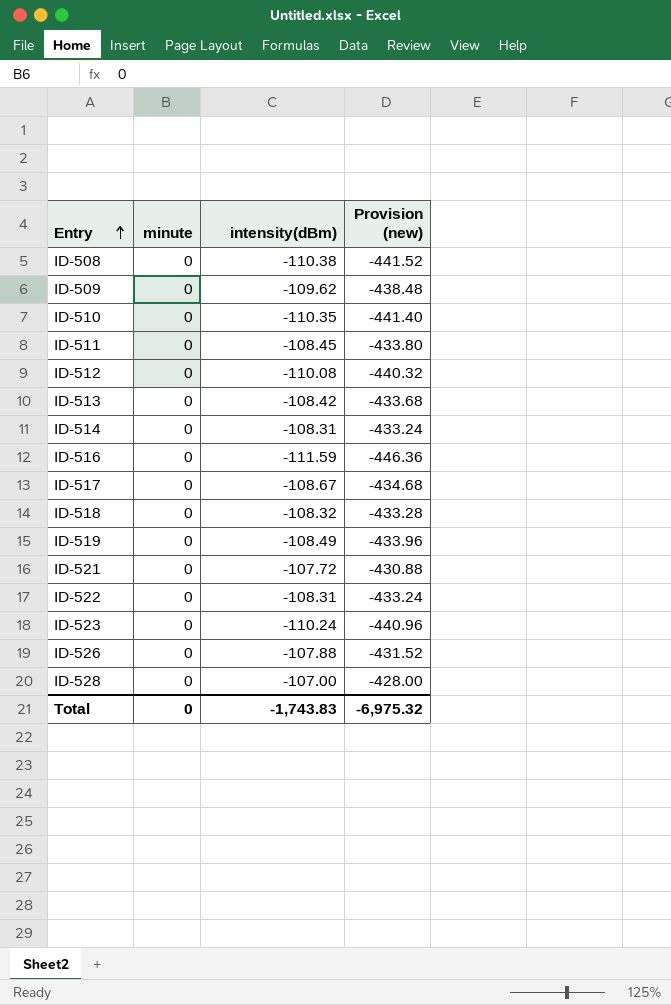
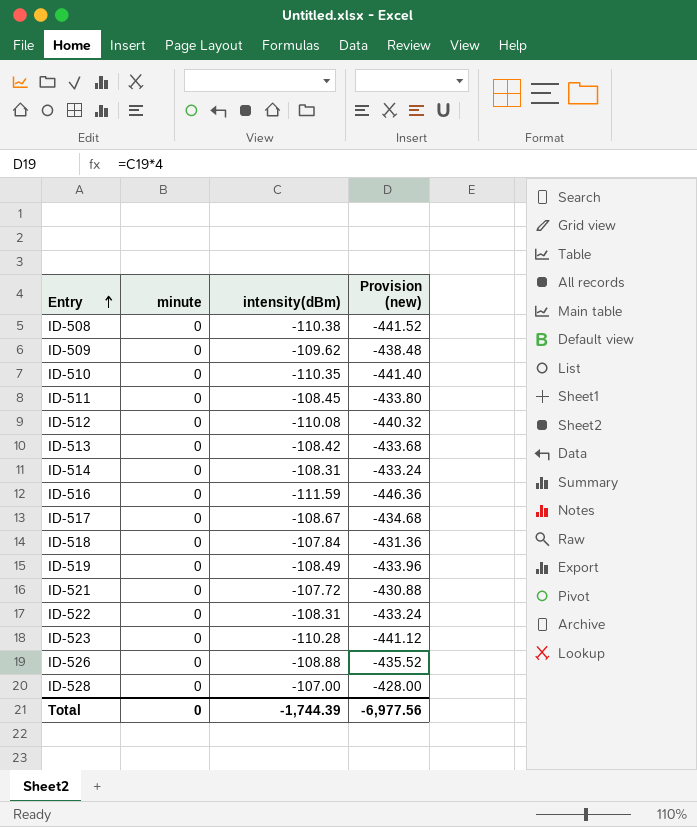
ID-518 | intensity(dBm): -108.32 -> -107.84
ID-518 | Provision (new): -433.28 -> -431.36
ID-523 | intensity(dBm): -110.24 -> -110.28
ID-523 | Provision (new): -440.96 -> -441.12
ID-526 | intensity(dBm): -107.88 -> -108.88
ID-526 | Provision (new): -431.52 -> -435.52
Total | intensity(dBm): -1,743.83 -> -1,744.39
Total | Provision (new): -6,975.32 -> -6,977.56

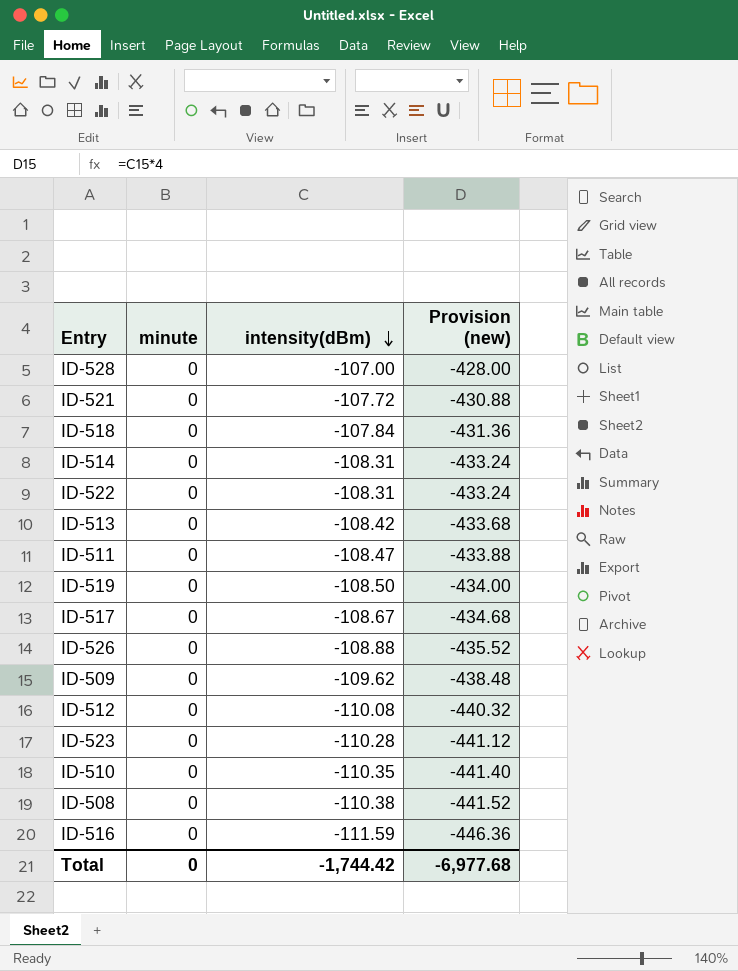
row order: Entry ascending -> intensity(dBm) descending
ID-511 | intensity(dBm): -108.45 -> -108.47
ID-511 | Provision (new): -433.80 -> -433.88
ID-519 | intensity(dBm): -108.49 -> -108.50
ID-519 | Provision (new): -433.96 -> -434.00
Total | intensity(dBm): -1,744.39 -> -1,744.42
Total | Provision (new): -6,977.56 -> -6,977.68

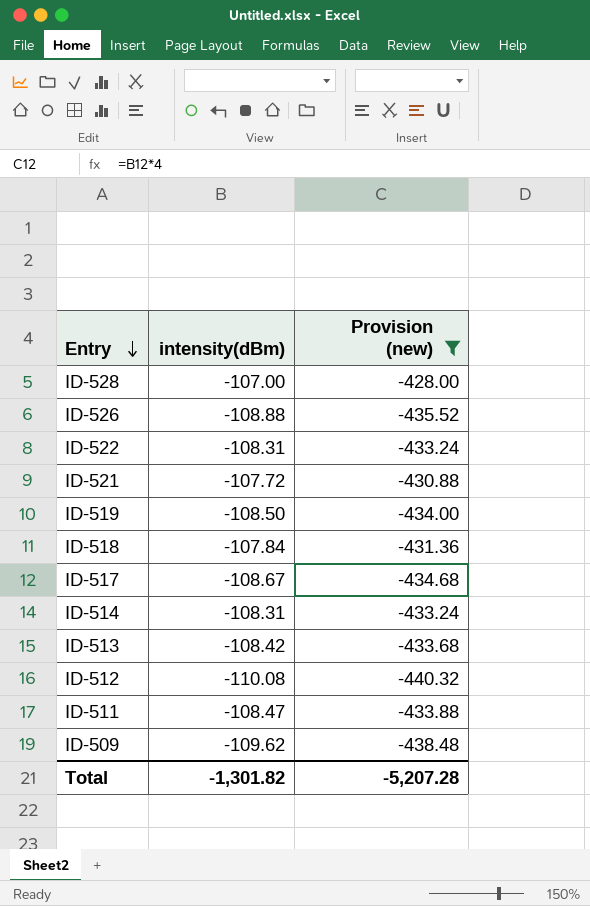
filter: none -> Provision (new) >= -440.32
row order: intensity(dBm) descending -> Entry descending
column minute | position: 2 -> none
Total | intensity(dBm): -1,744.42 -> -1,301.82
Total | Provision (new): -6,977.68 -> -5,207.28

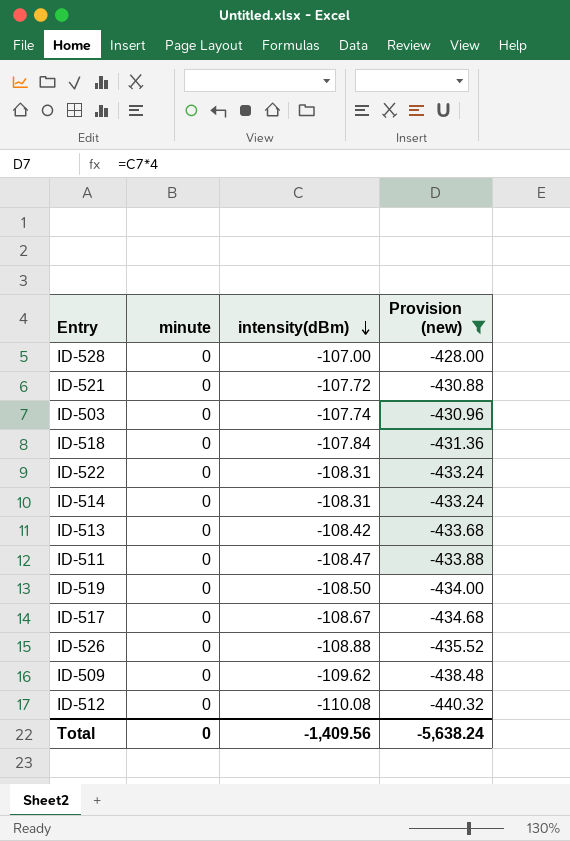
row order: Entry descending -> intensity(dBm) descending
column minute | position: none -> 2
row ID-503: none -> 0 | -107.74 | -430.96
Total | intensity(dBm): -1,301.82 -> -1,409.56
Total | Provision (new): -5,207.28 -> -5,638.24

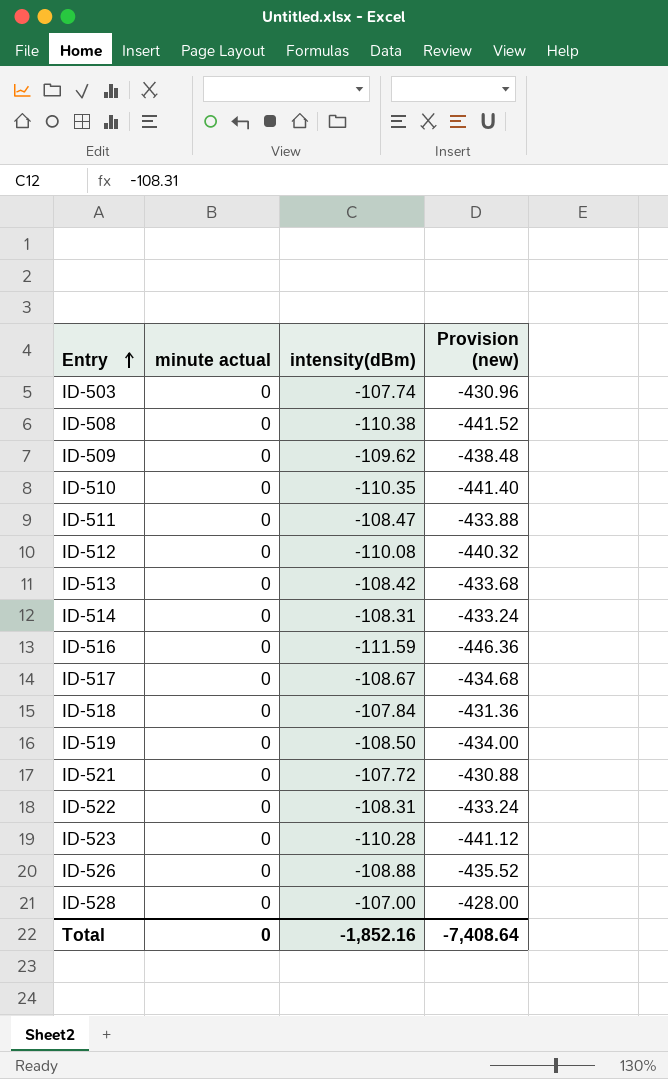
filter: Provision (new) >= -440.32 -> none
row order: intensity(dBm) descending -> Entry ascending
column name: minute -> minute actual
Total | intensity(dBm): -1,409.56 -> -1,852.16
Total | Provision (new): -5,638.24 -> -7,408.64

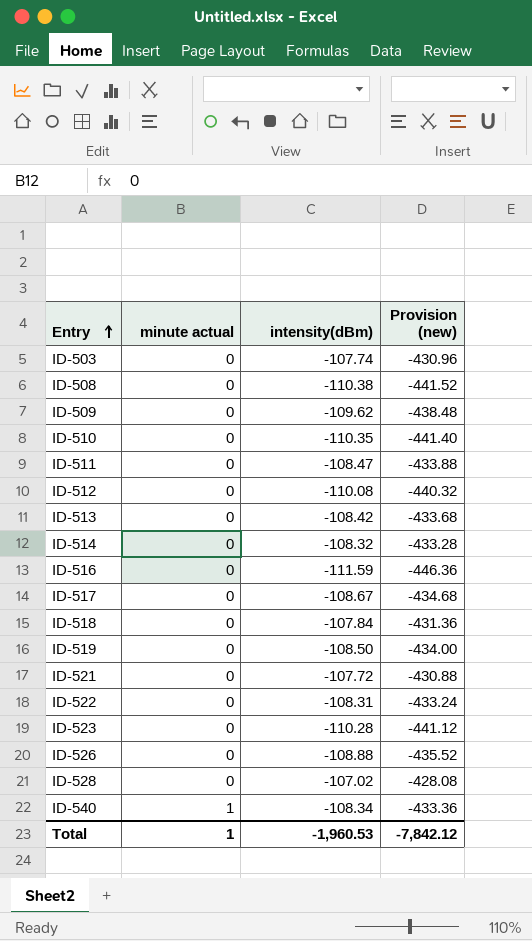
ID-514 | intensity(dBm): -108.31 -> -108.32
ID-514 | Provision (new): -433.24 -> -433.28
ID-528 | intensity(dBm): -107.00 -> -107.02
ID-528 | Provision (new): -428.00 -> -428.08
row ID-540: none -> 1 | -108.34 | -433.36
Total | minute actual: 0 -> 1
Total | intensity(dBm): -1,852.16 -> -1,960.53
Total | Provision (new): -7,408.64 -> -7,842.12

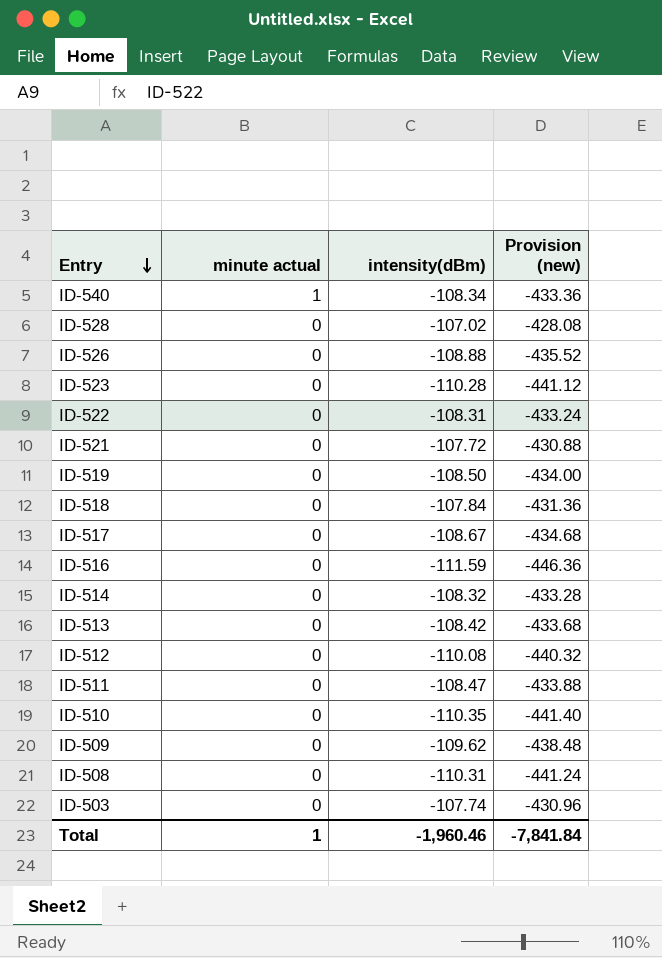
row order: Entry ascending -> Entry descending
ID-508 | intensity(dBm): -110.38 -> -110.31
ID-508 | Provision (new): -441.52 -> -441.24
Total | intensity(dBm): -1,960.53 -> -1,960.46
Total | Provision (new): -7,842.12 -> -7,841.84

